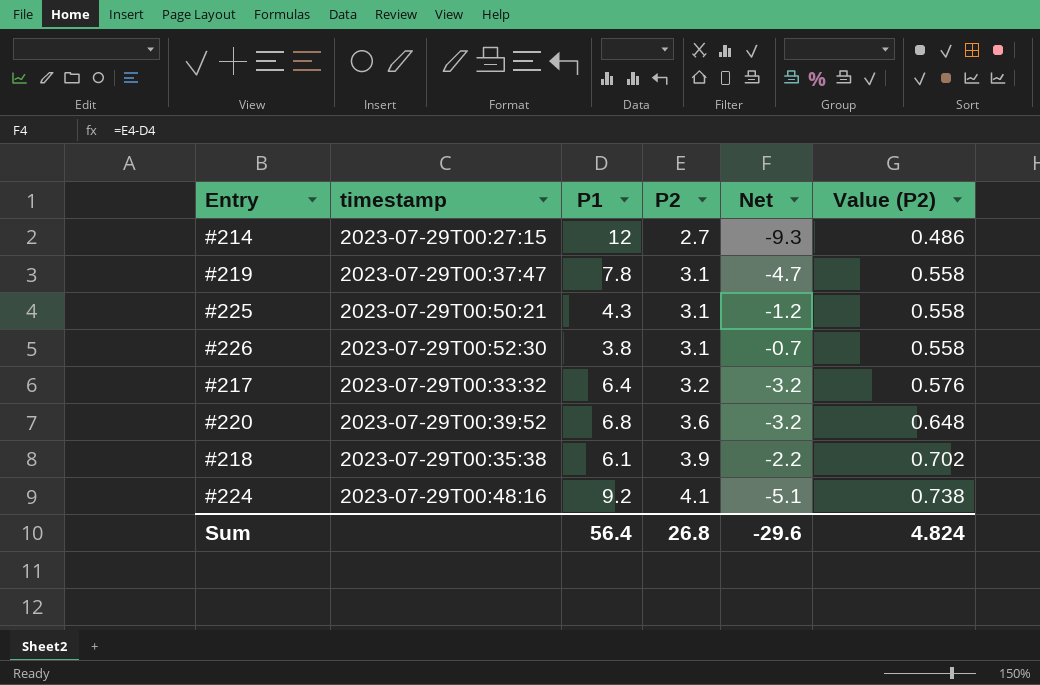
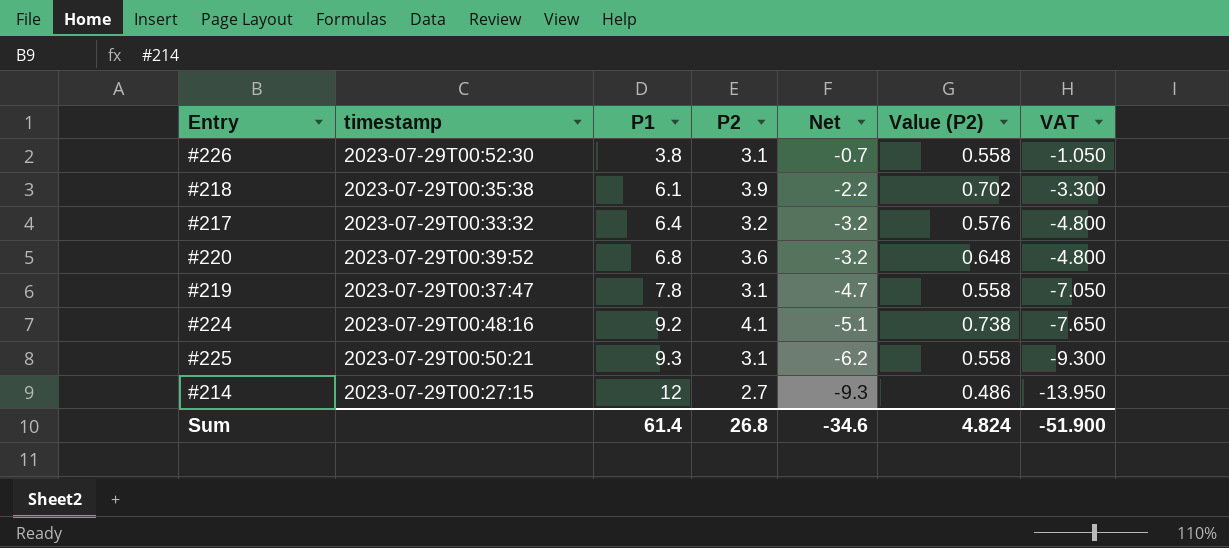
row order: P2 ascending -> P1 ascending
column VAT | formula: none -> [Net] * 1.5
#225 | P1: 4.3 -> 9.3
#225 | Net: -1.2 -> -6.2
Sum | P1: 56.4 -> 61.4
Sum | Net: -29.6 -> -34.6

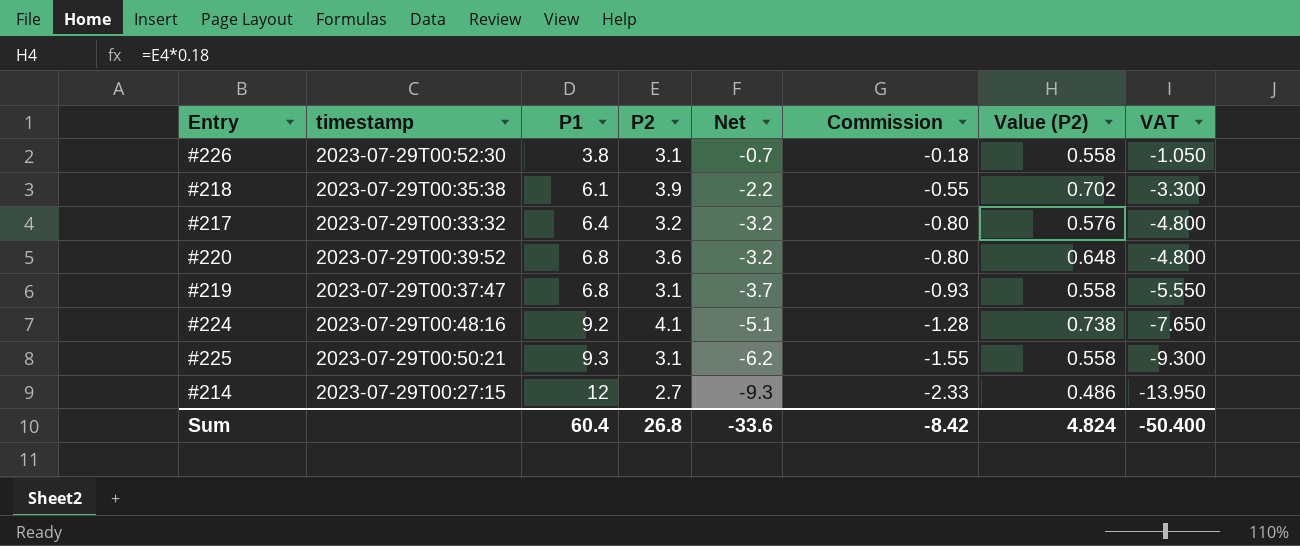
column Commission | formula: none -> [Net] * 0.25
#219 | P1: 7.8 -> 6.8
#219 | Net: -4.7 -> -3.7
#219 | VAT: -7.050 -> -5.550
Sum | P1: 61.4 -> 60.4
Sum | Net: -34.6 -> -33.6
Sum | VAT: -51.900 -> -50.400

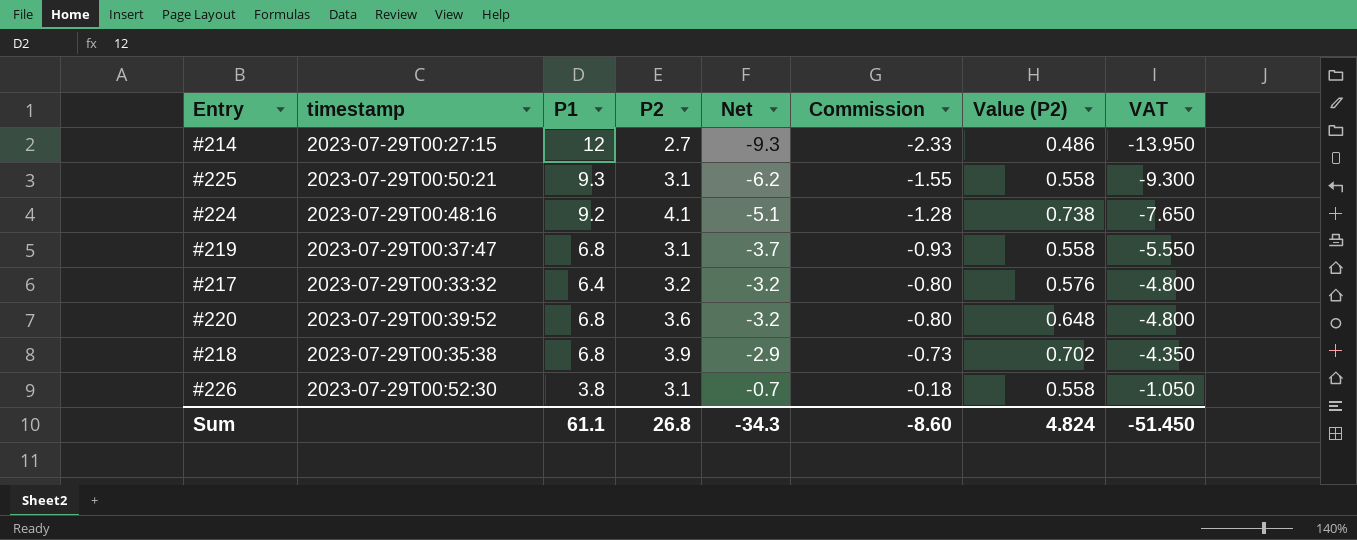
row order: P1 ascending -> Net ascending
#218 | P1: 6.1 -> 6.8
#218 | Net: -2.2 -> -2.9
#218 | Commission: -0.55 -> -0.73
#218 | VAT: -3.300 -> -4.350
Sum | P1: 60.4 -> 61.1
Sum | Net: -33.6 -> -34.3
Sum | Commission: -8.42 -> -8.60
Sum | VAT: -50.400 -> -51.450

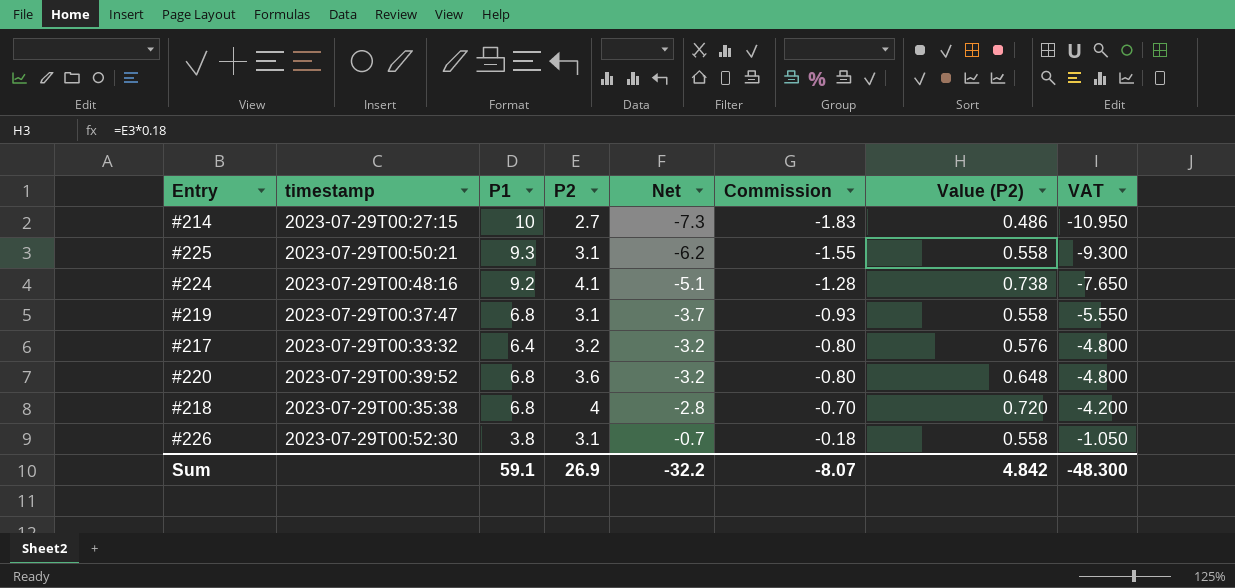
#214 | P1: 12 -> 10
#214 | Net: -9.3 -> -7.3
#214 | Commission: -2.33 -> -1.83
#214 | VAT: -13.950 -> -10.950
#218 | P2: 3.9 -> 4
#218 | Net: -2.9 -> -2.8
#218 | Commission: -0.73 -> -0.70
#218 | Value (P2): 0.702 -> 0.720
#218 | VAT: -4.350 -> -4.200
Sum | P1: 61.1 -> 59.1
Sum | P2: 26.8 -> 26.9
Sum | Net: -34.3 -> -32.2
Sum | Commission: -8.60 -> -8.07
Sum | Value (P2): 4.824 -> 4.842
Sum | VAT: -51.450 -> -48.300

